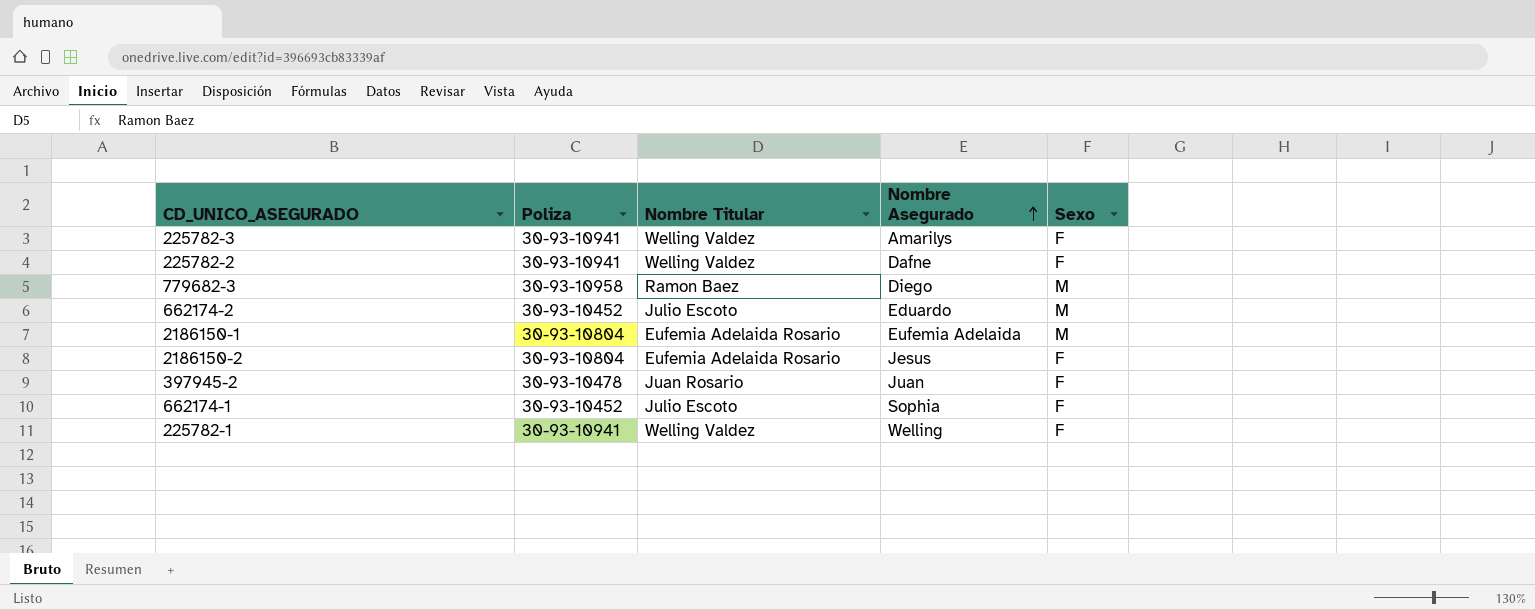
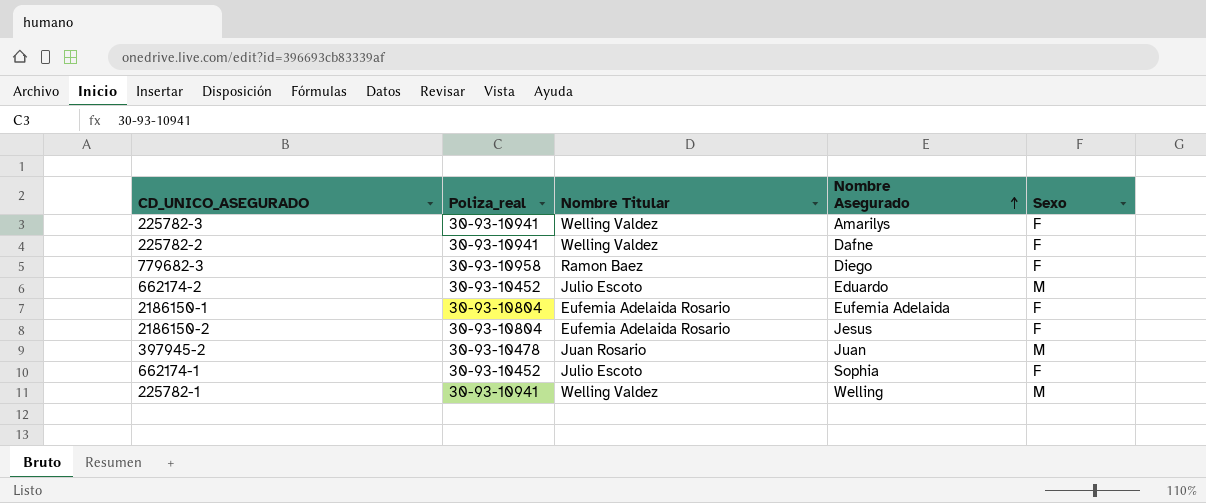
column name: Poliza -> Poliza_real
779682-3 | Sexo: M -> F
2186150-1 | Sexo: M -> F
397945-2 | Sexo: F -> M
225782-1 | Sexo: F -> M

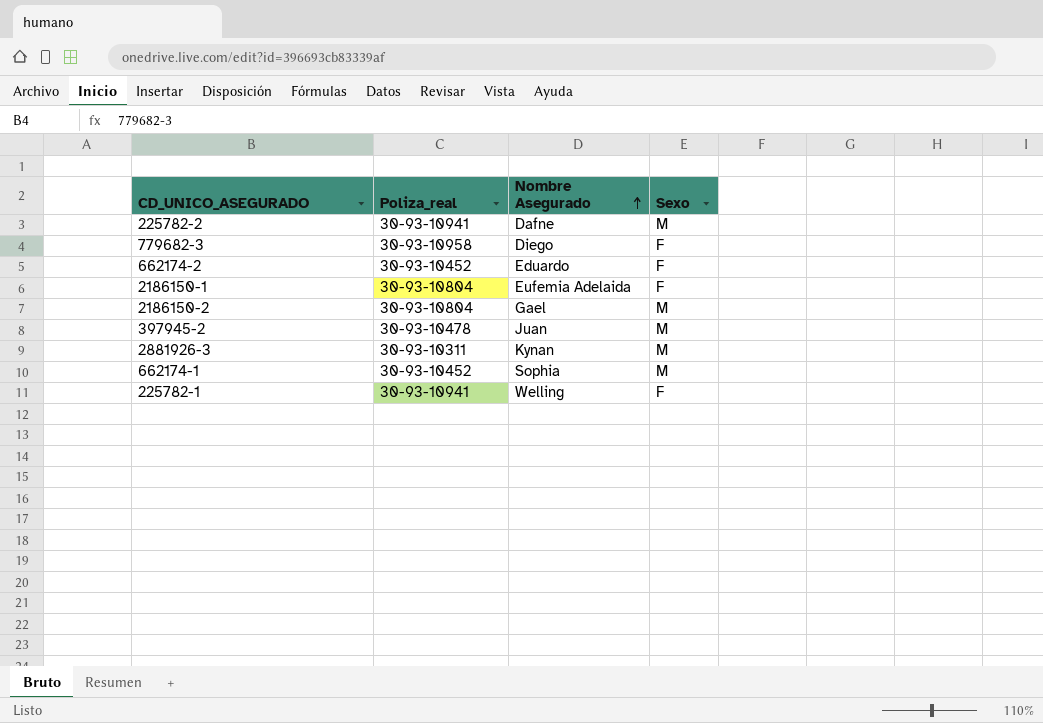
column Nombre Titular | position: 3 -> none
row 225782-3: 30-93-10941 | Welling Valdez | Amarilys | F -> none
225782-2 | Sexo: F -> M
662174-2 | Sexo: M -> F
2186150-2 | Nombre Asegurado: Jesus -> Gael
2186150-2 | Sexo: F -> M
row 2881926-3: none -> 30-93-10311 | Kynan | M
662174-1 | Sexo: F -> M
225782-1 | Sexo: M -> F

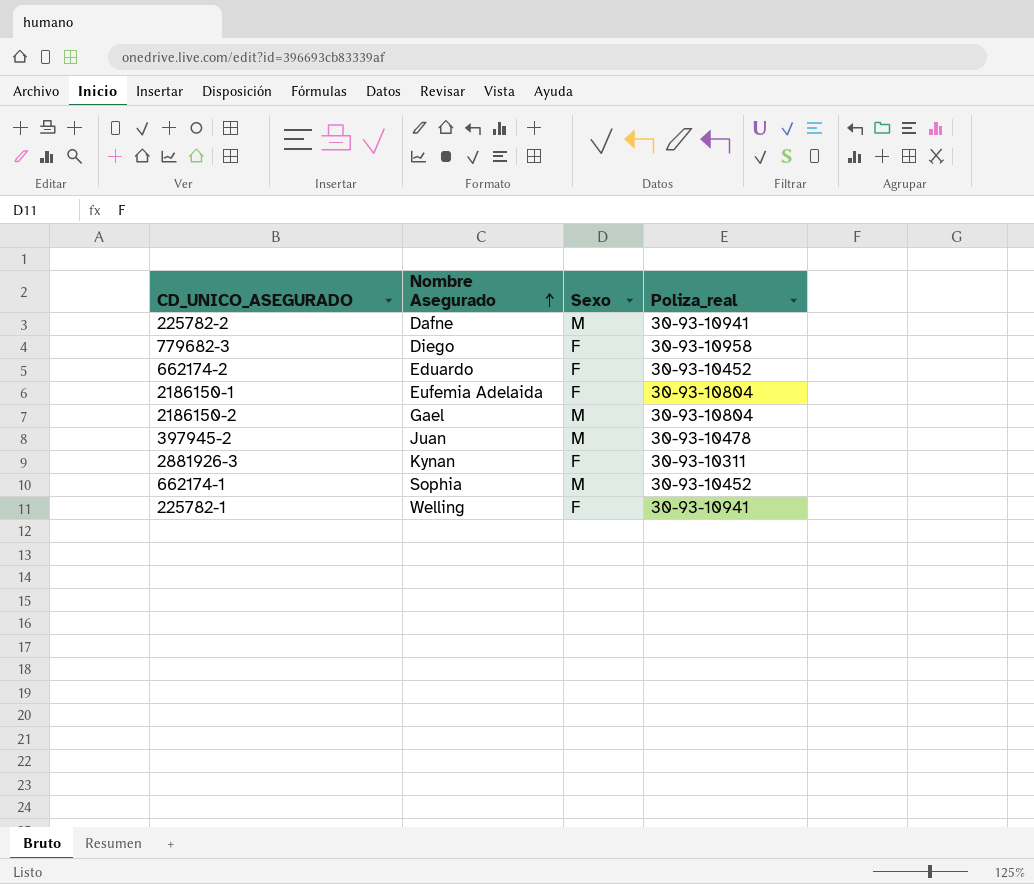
column Poliza_real | position: 2 -> 4
2881926-3 | Sexo: M -> F

